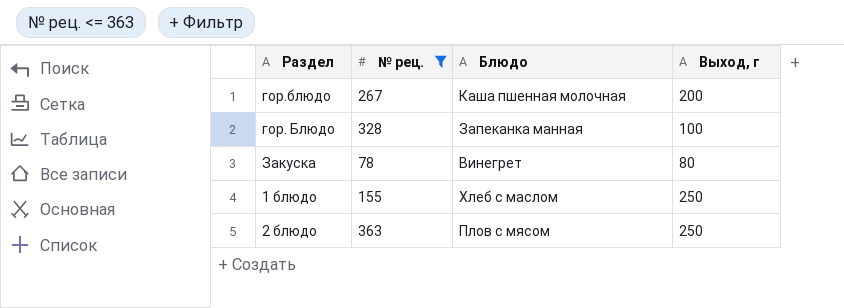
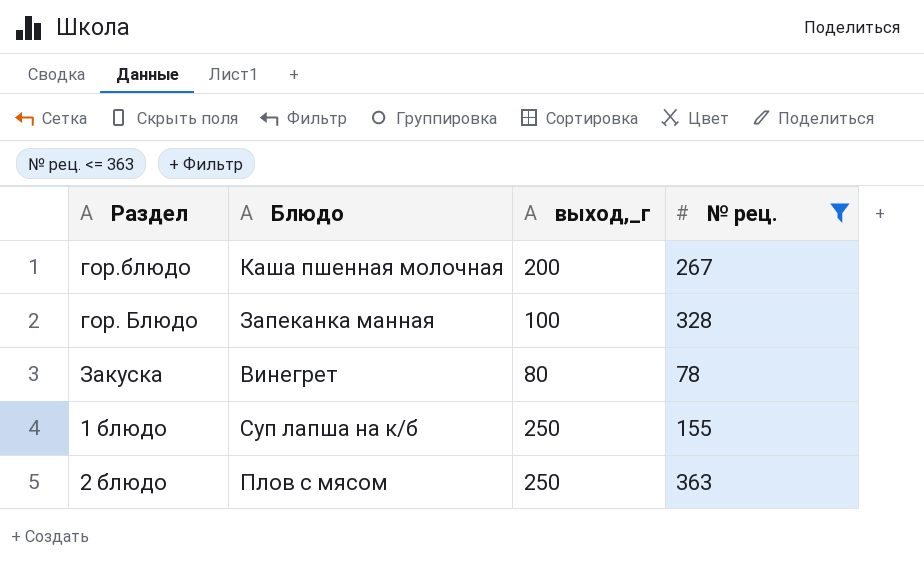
column name: Выход, г -> выход,_г
column № рец. | position: 2 -> 4
1 блюдо | Блюдо: Хлеб с маслом -> Суп лапша на к/б

